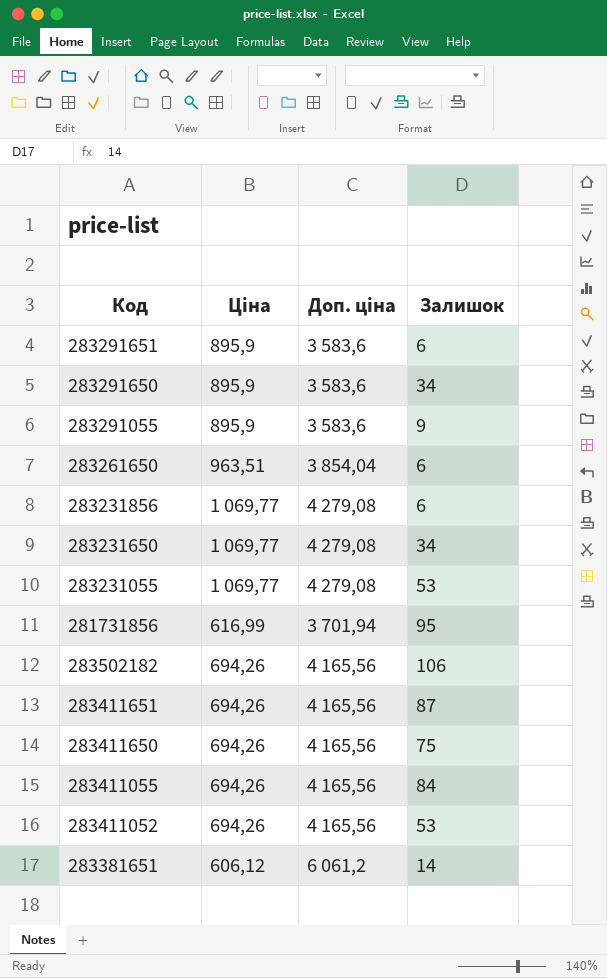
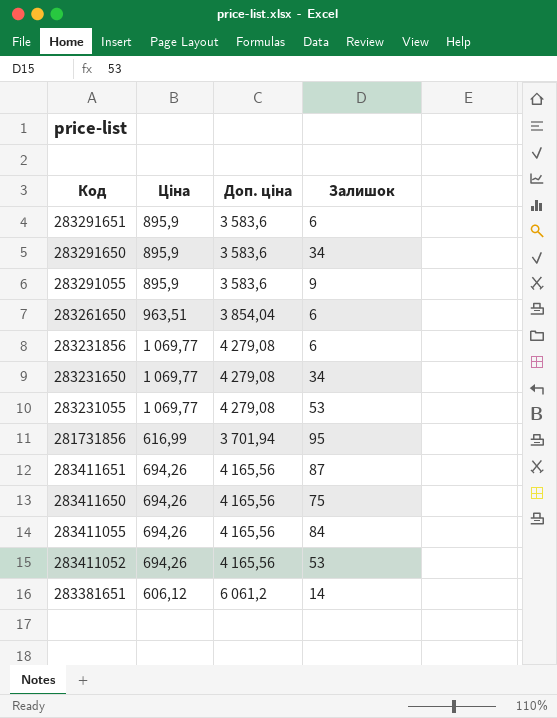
row 283502182: 694,26 | 4 165,56 | 106 -> none

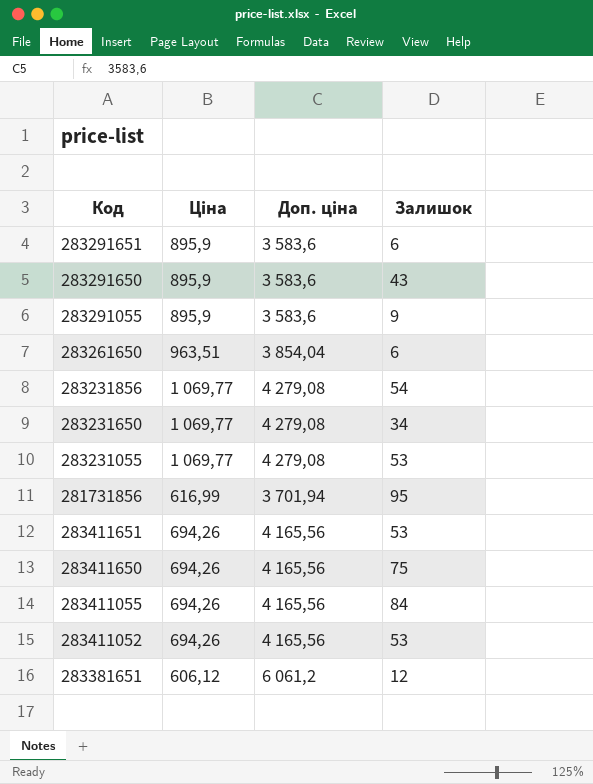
283291650 | Залишок: 34 -> 43
283231856 | Залишок: 6 -> 54
283411651 | Залишок: 87 -> 53
283381651 | Залишок: 14 -> 12

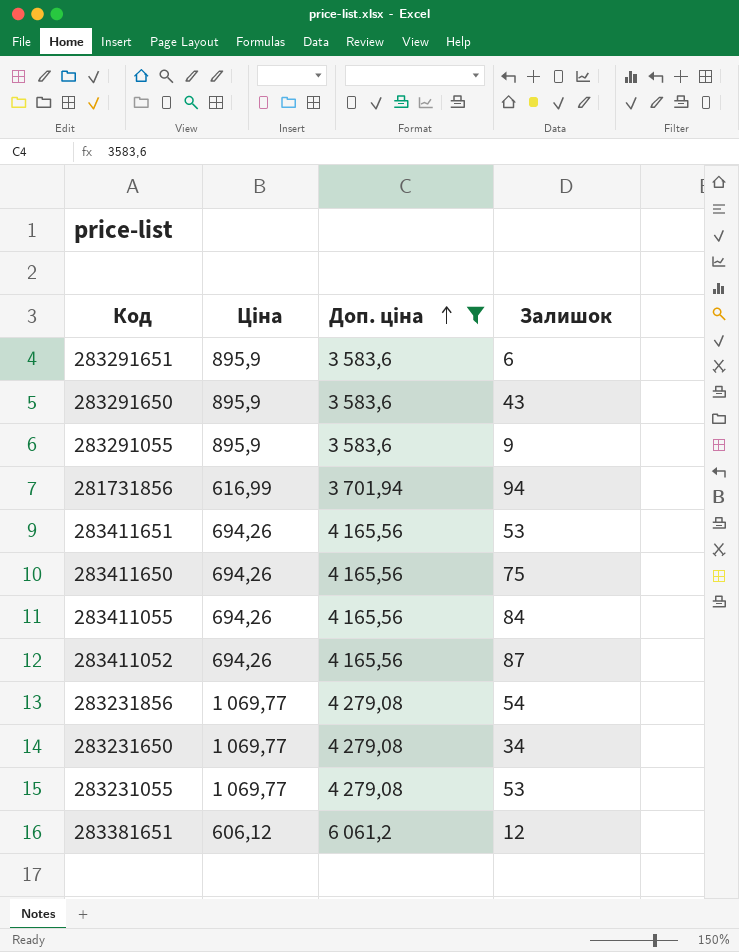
filter: none -> Доп. ціна != 3 854,04
row order: none -> Доп. ціна ascending
281731856 | Залишок: 95 -> 94
283411052 | Залишок: 53 -> 87

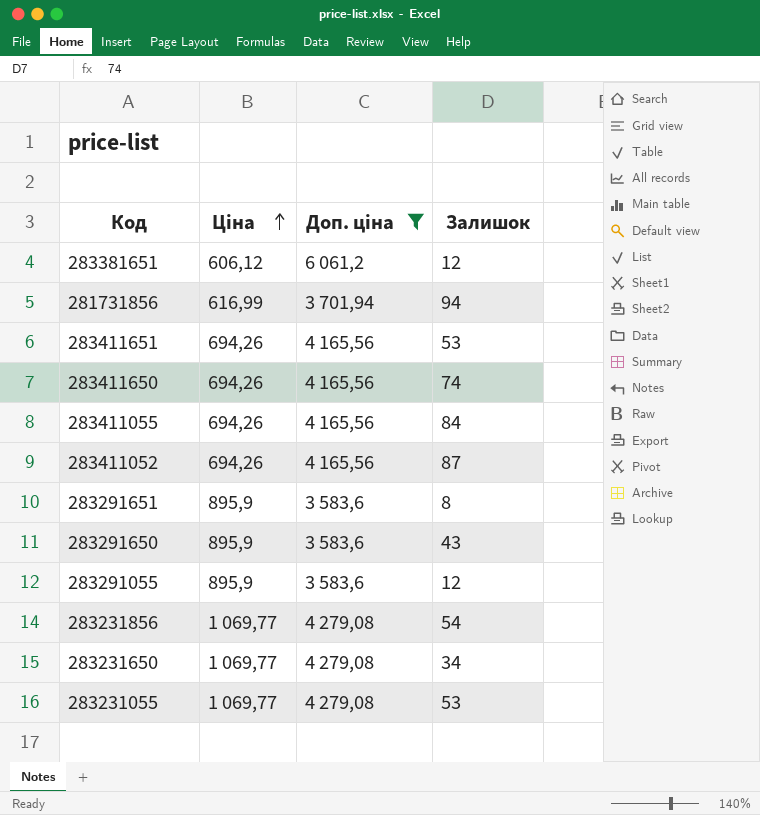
row order: Доп. ціна ascending -> Ціна ascending
283411650 | Залишок: 75 -> 74
283291651 | Залишок: 6 -> 8
283291055 | Залишок: 9 -> 12

